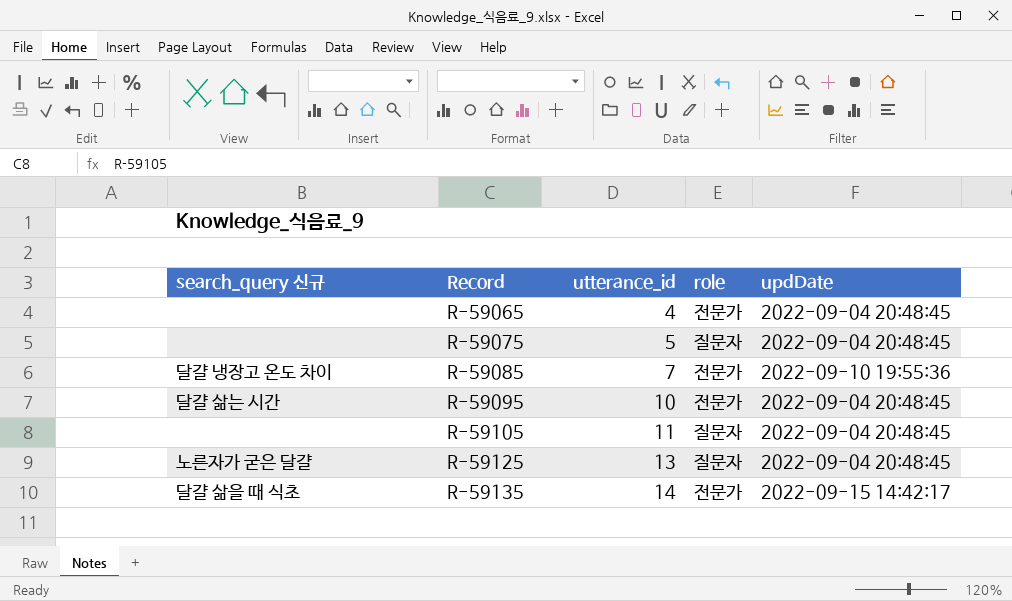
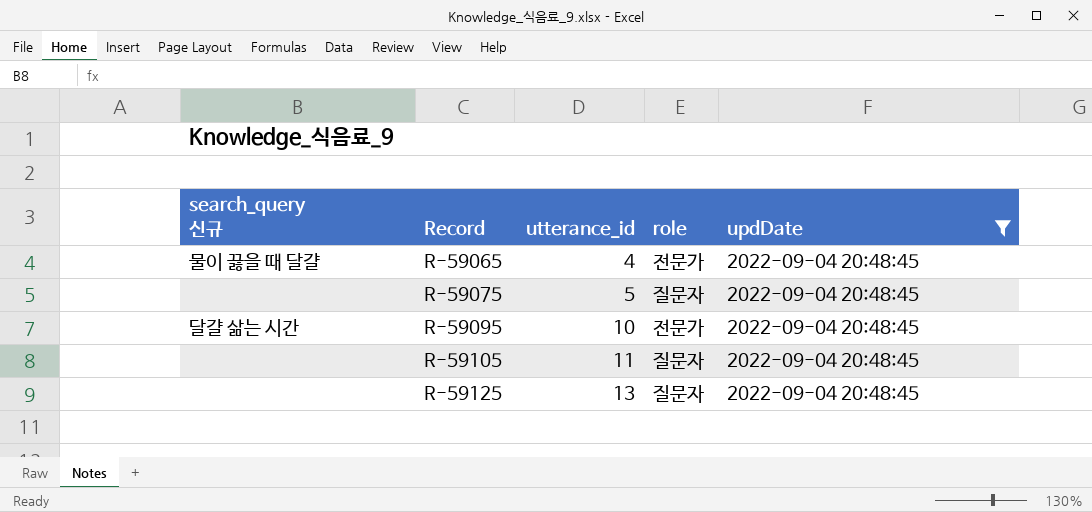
filter: none -> updDate = 2022-09-04 20:48:45
R-59065 | search_query 신규: none -> 물이 끓을 때 달걀
R-59125 | search_query 신규: 노른자가 굳은 달걀 -> none

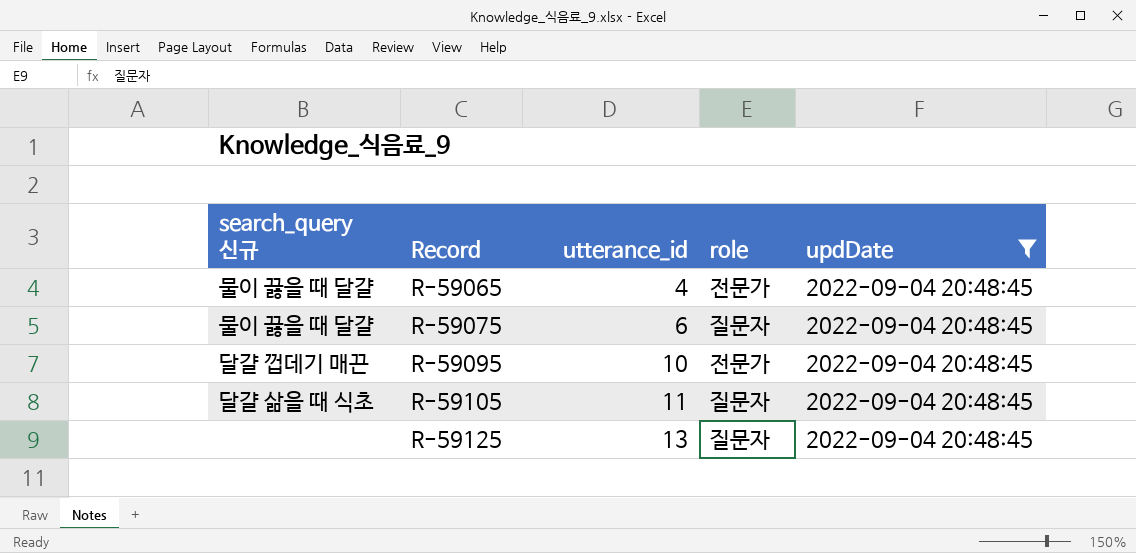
R-59075 | search_query 신규: none -> 물이 끓을 때 달걀
R-59075 | utterance_id: 5 -> 6
R-59095 | search_query 신규: 달걀 삶는 시간 -> 달걀 껍데기 매끈
R-59105 | search_query 신규: none -> 달걀 삶을 때 식초

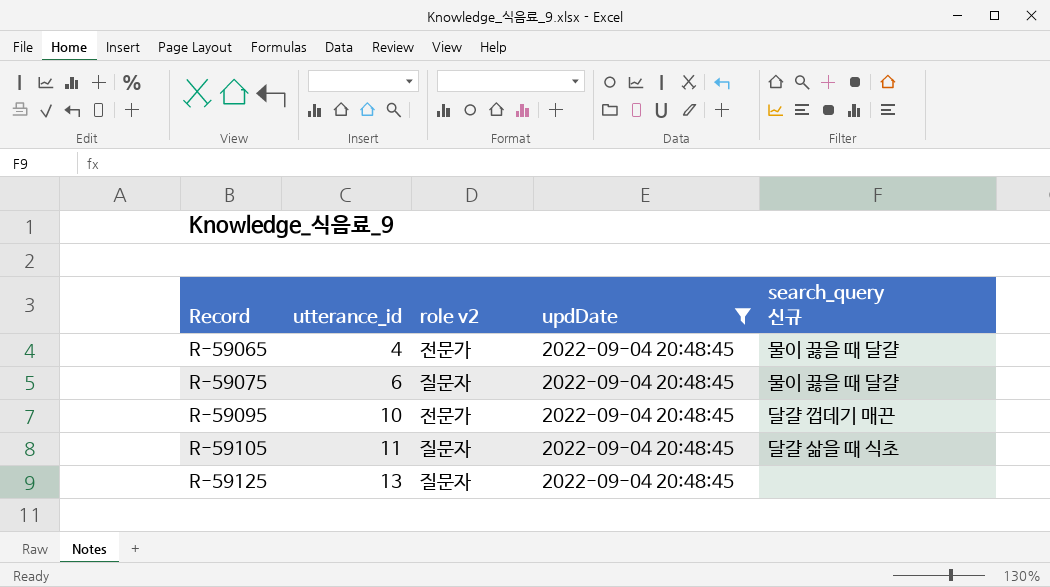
column name: role -> role v2
column search_query 신규 | position: 1 -> 5

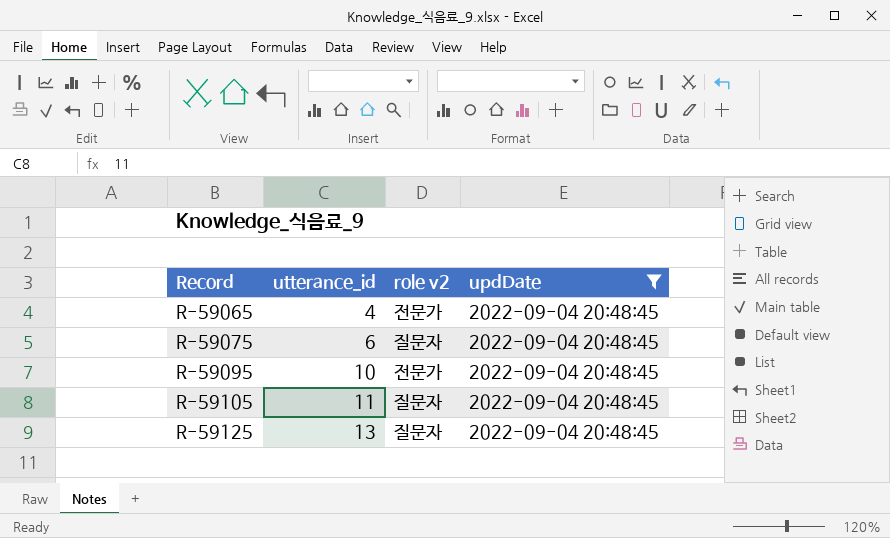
column search_query 신규 | position: 5 -> none

